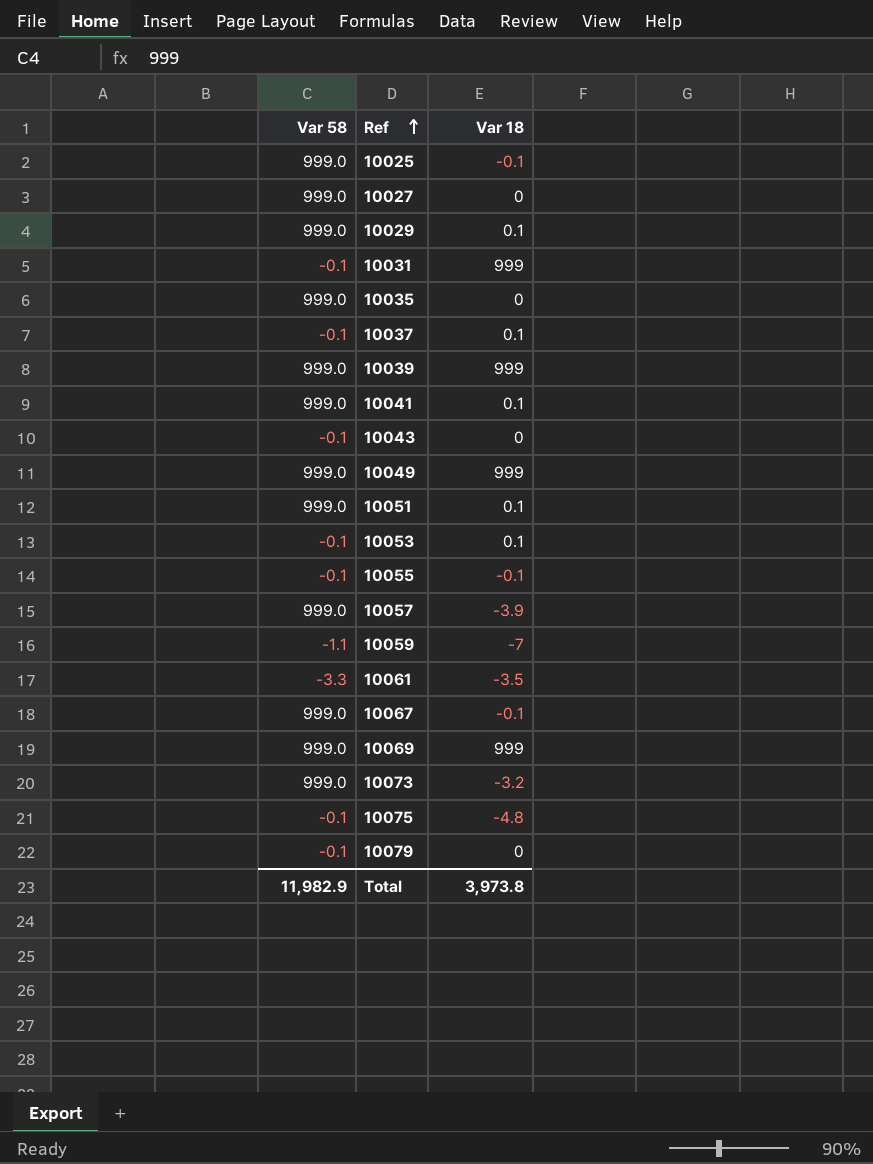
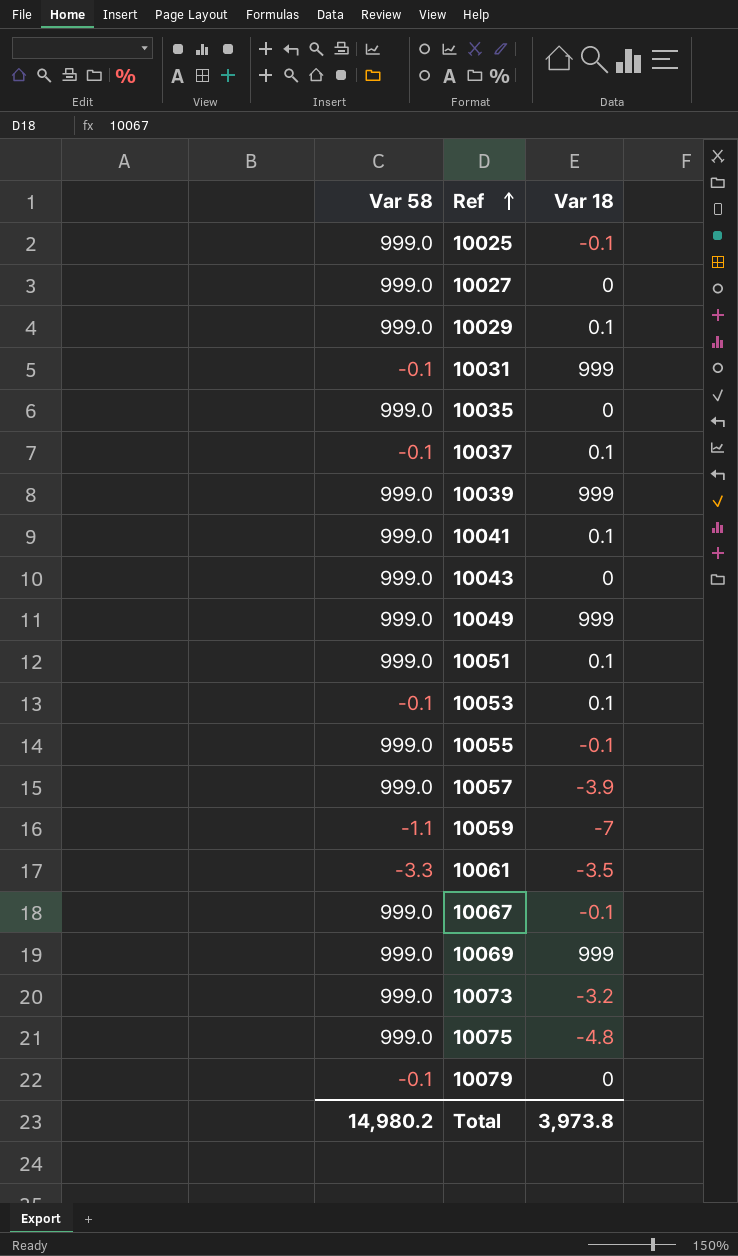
10043 | Var 58: -0.1 -> 999.0
10055 | Var 58: -0.1 -> 999.0
10075 | Var 58: -0.1 -> 999.0
Total | Var 58: 11,982.9 -> 14,980.2

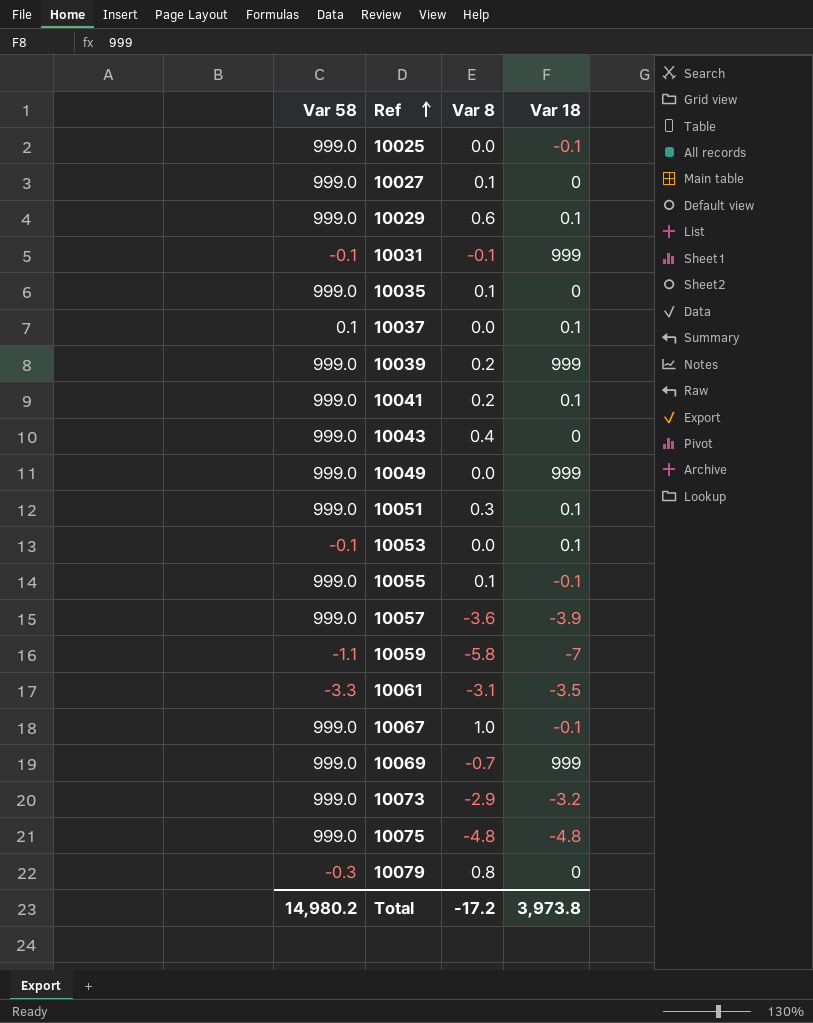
column Var 8 | position: none -> 3
10037 | Var 58: -0.1 -> 0.1
10079 | Var 58: -0.1 -> -0.3

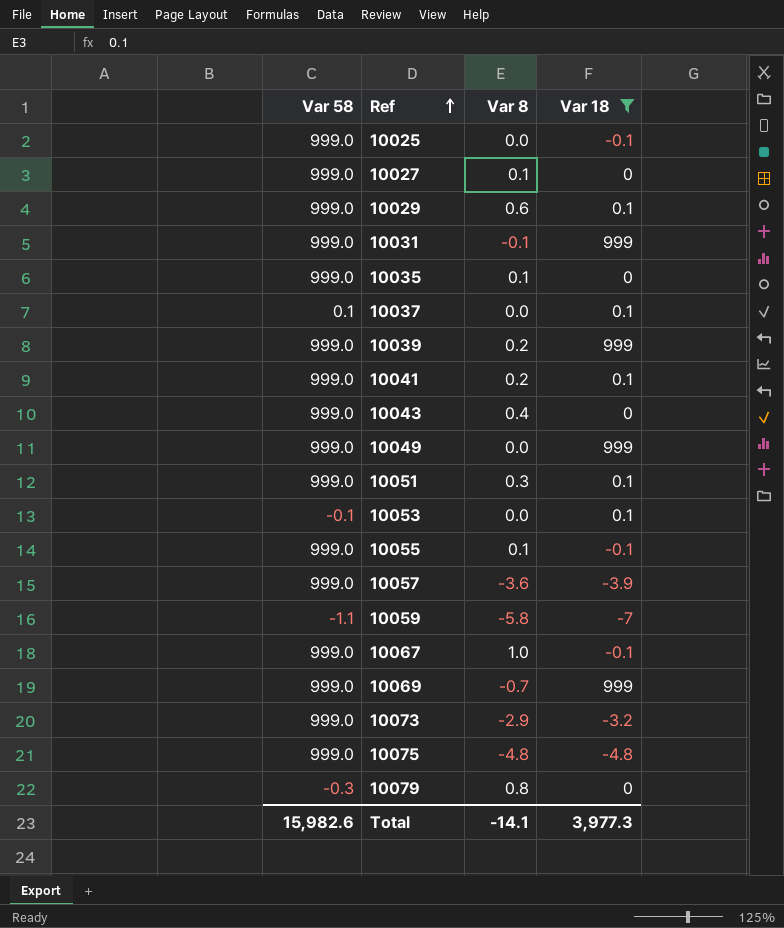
filter: none -> Var 18 != -3.5
10031 | Var 58: -0.1 -> 999.0
Total | Var 58: 14,980.2 -> 15,982.6
Total | Var 8: -17.2 -> -14.1
Total | Var 18: 3,973.8 -> 3,977.3

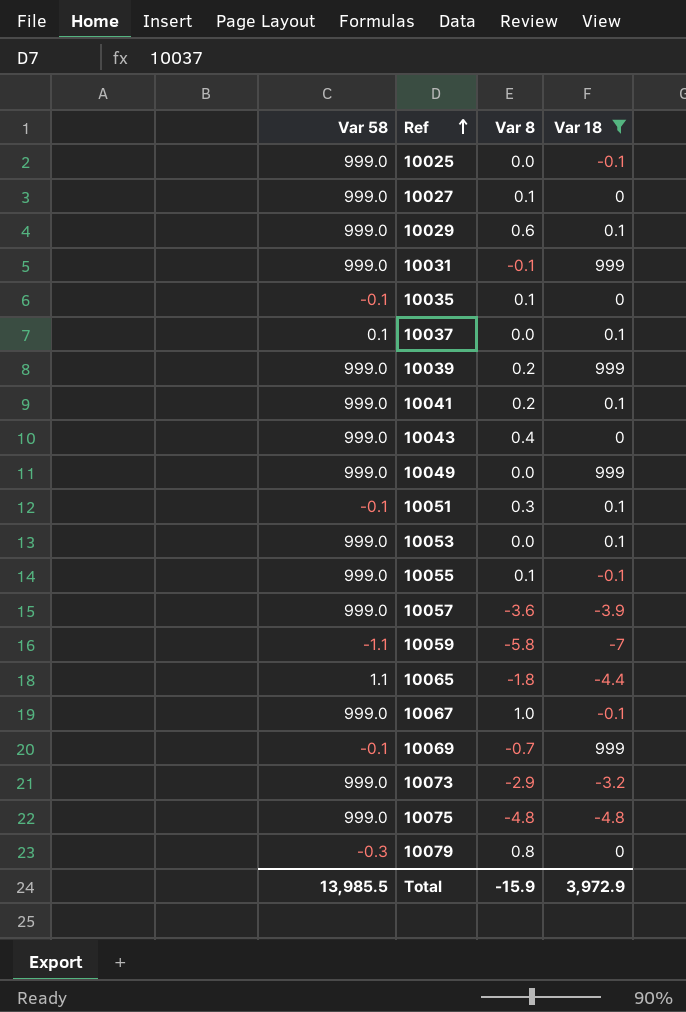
10035 | Var 58: 999.0 -> -0.1
10051 | Var 58: 999.0 -> -0.1
10053 | Var 58: -0.1 -> 999.0
row 10065: none -> 1.1 | -1.8 | -4.4
10069 | Var 58: 999.0 -> -0.1
Total | Var 58: 15,982.6 -> 13,985.5
Total | Var 8: -14.1 -> -15.9
Total | Var 18: 3,977.3 -> 3,972.9

